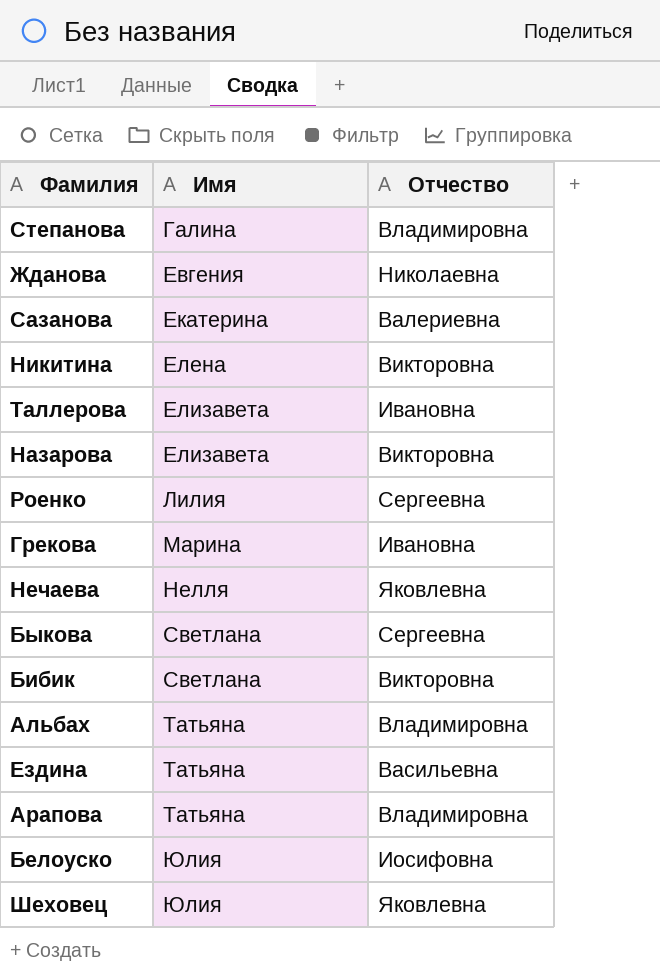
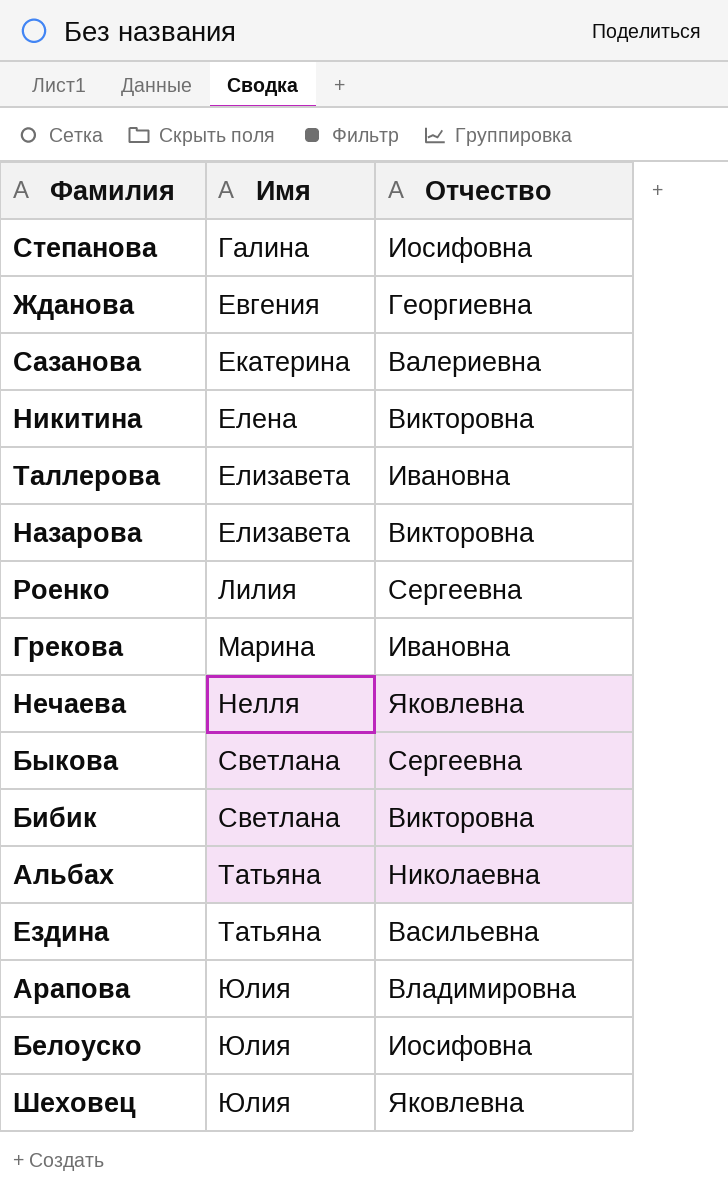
Степанова | Отчество: Владимировна -> Иосифовна
Жданова | Отчество: Николаевна -> Георгиевна
Альбах | Отчество: Владимировна -> Николаевна
Арапова | Имя: Татьяна -> Юлия

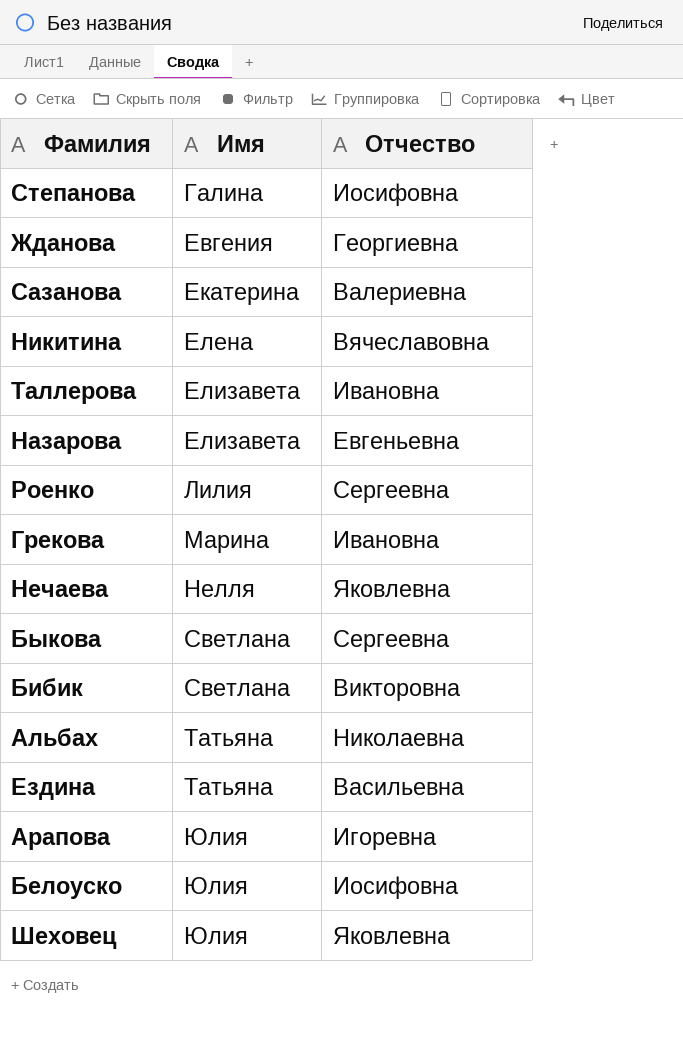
Никитина | Отчество: Викторовна -> Вячеславовна
Назарова | Отчество: Викторовна -> Евгеньевна
Арапова | Отчество: Владимировна -> Игоревна

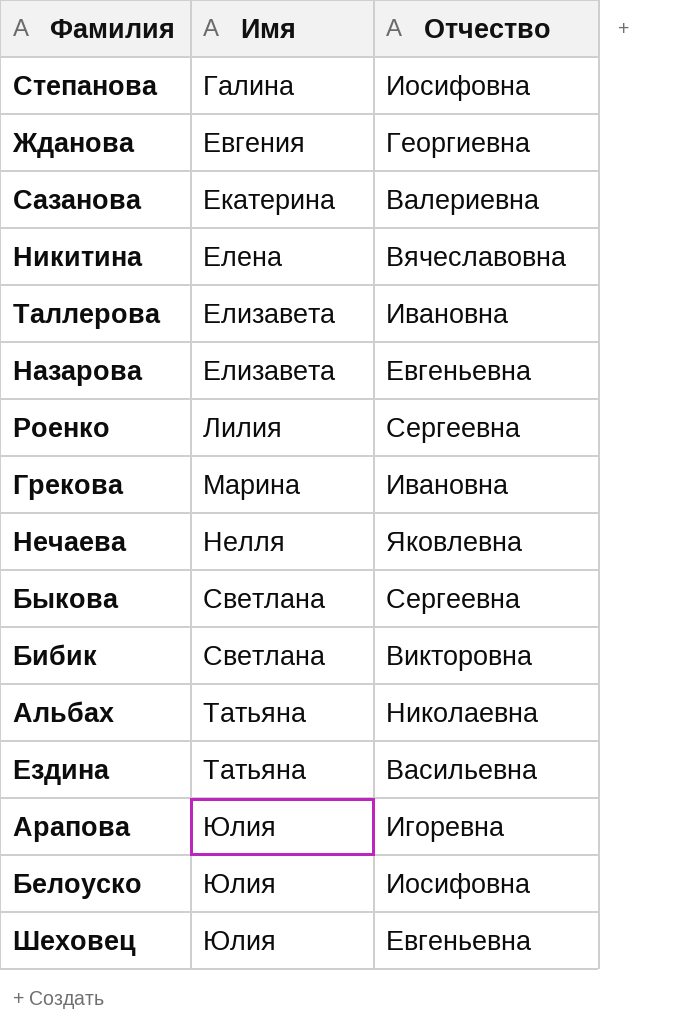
Шеховец | Отчество: Яковлевна -> Евгеньевна

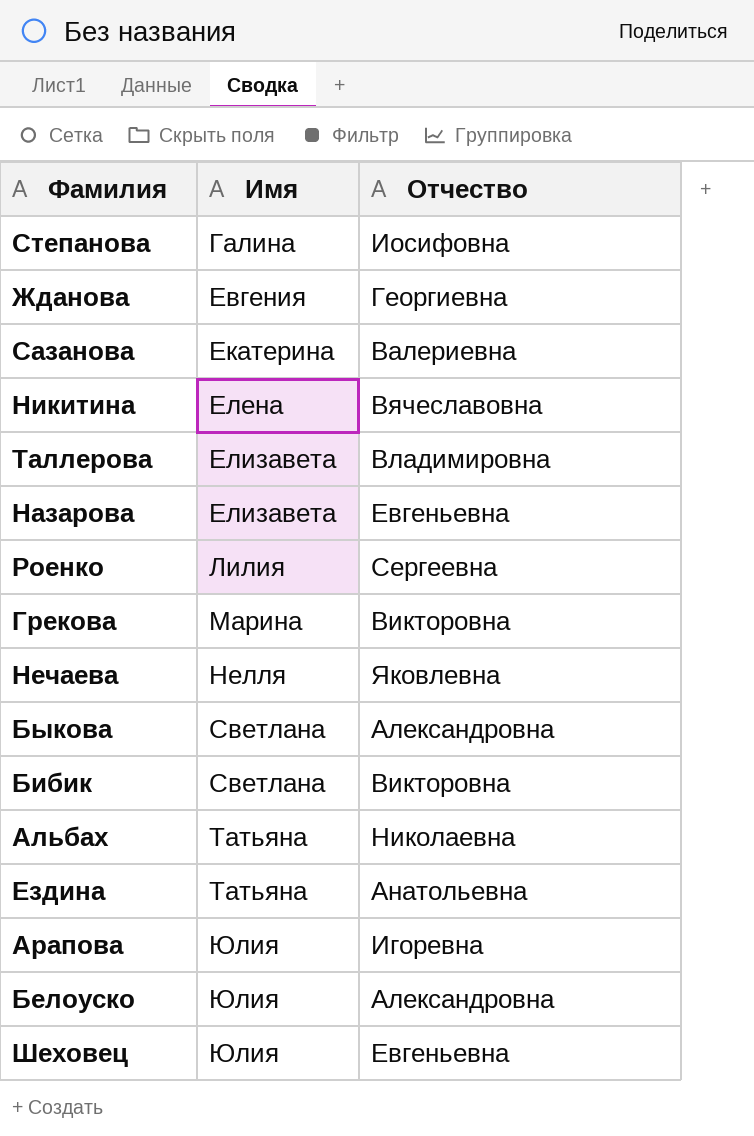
Таллерова | Отчество: Ивановна -> Владимировна
Грекова | Отчество: Ивановна -> Викторовна
Быкова | Отчество: Сергеевна -> Александровна
Ездина | Отчество: Васильевна -> Анатольевна
Белоуско | Отчество: Иосифовна -> Александровна

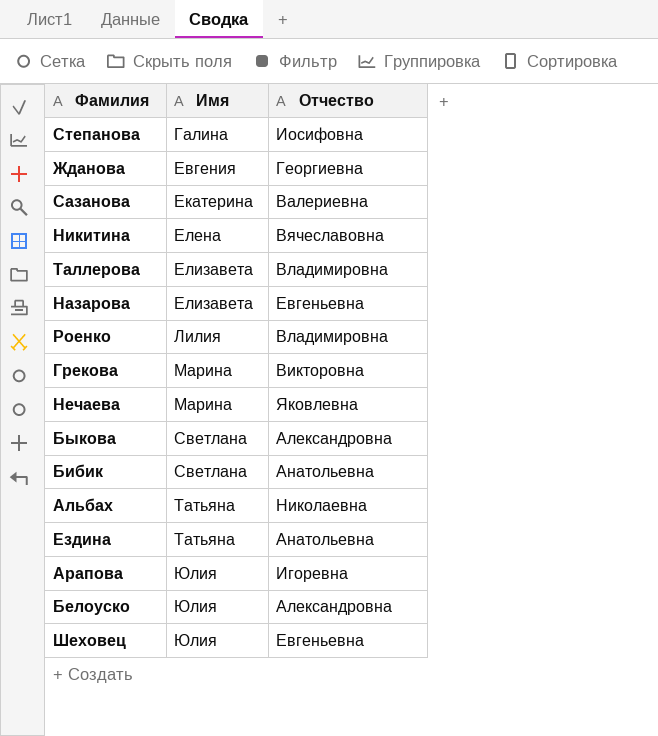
Роенко | Отчество: Сергеевна -> Владимировна
Нечаева | Имя: Нелля -> Марина
Бибик | Отчество: Викторовна -> Анатольевна

